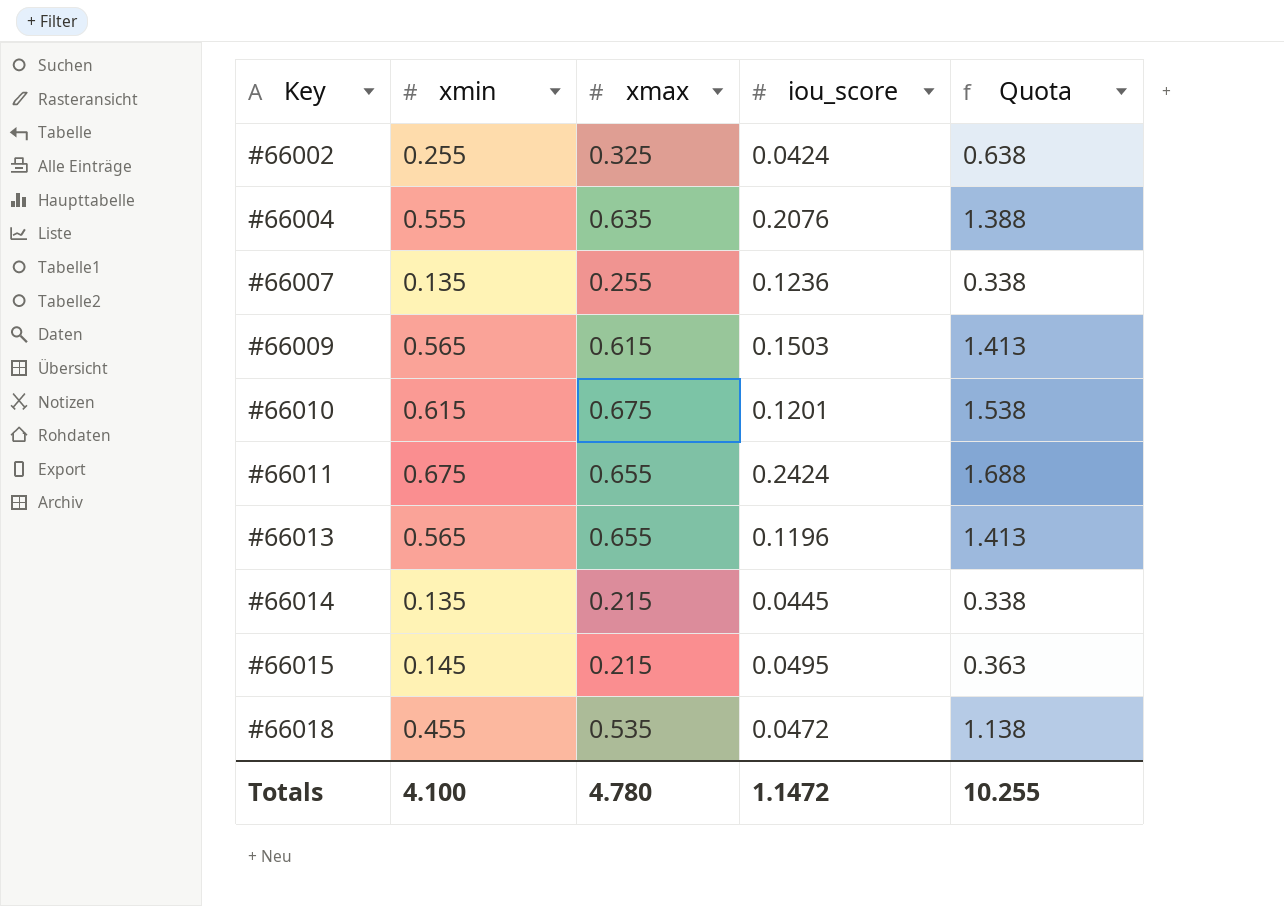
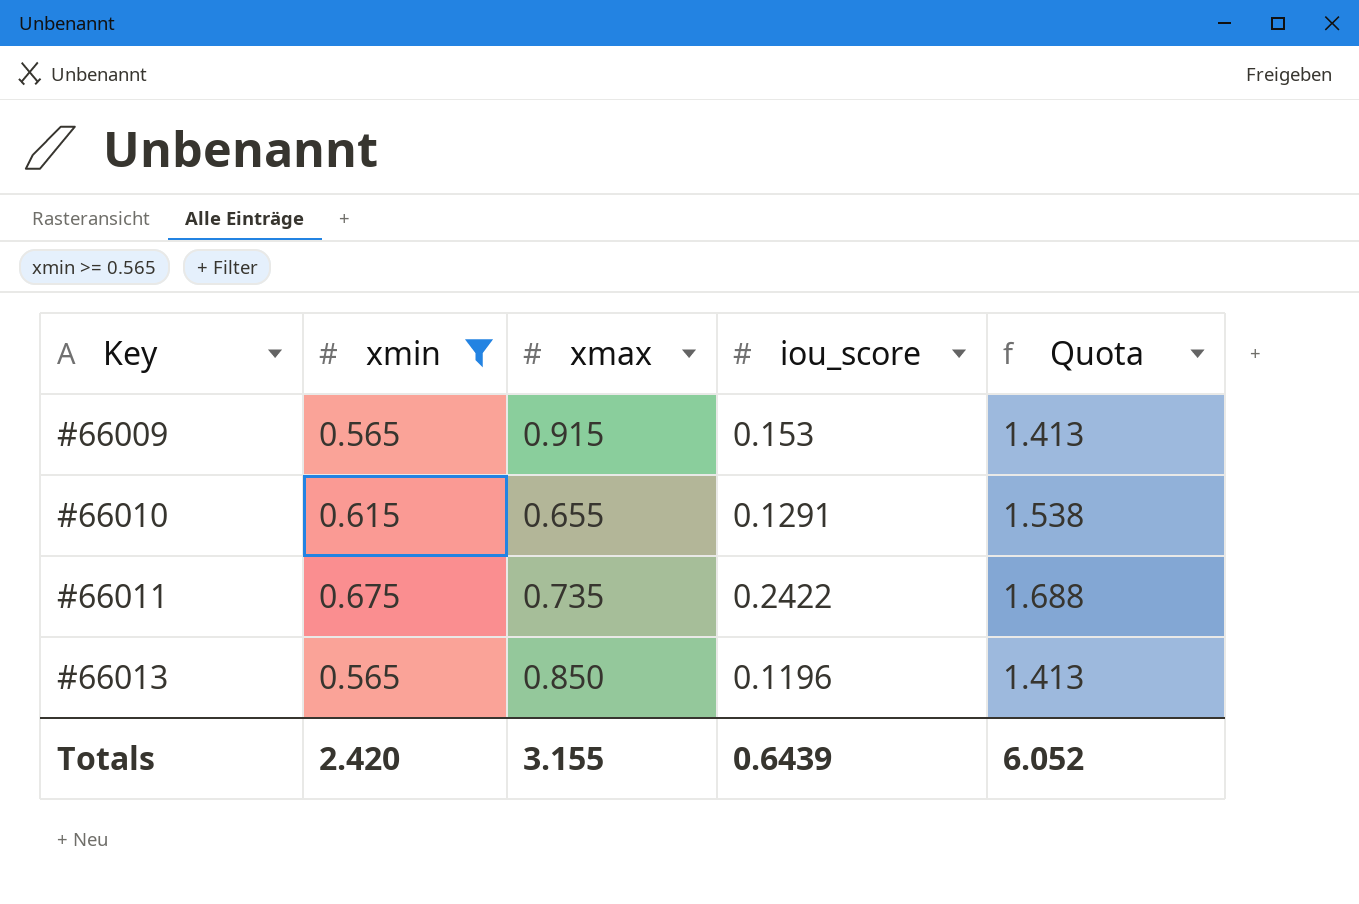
filter: none -> xmin >= 0.565
#66009 | xmax: 0.615 -> 0.915
#66009 | iou_score: 0.1503 -> 0.153
#66010 | xmax: 0.675 -> 0.655
#66010 | iou_score: 0.1201 -> 0.1291
#66011 | xmax: 0.655 -> 0.735
#66011 | iou_score: 0.2424 -> 0.2422
#66013 | xmax: 0.655 -> 0.850
Totals | xmin: 4.100 -> 2.420
Totals | xmax: 4.780 -> 3.155
Totals | iou_score: 1.1472 -> 0.6439
Totals | Quota: 10.255 -> 6.052

